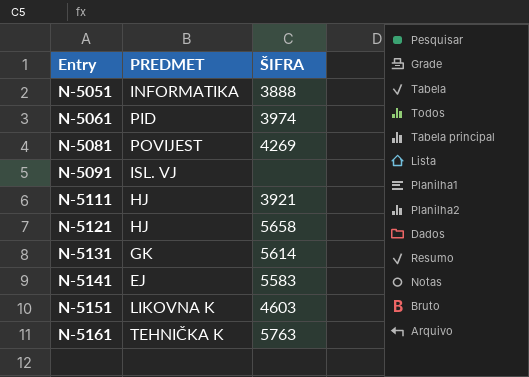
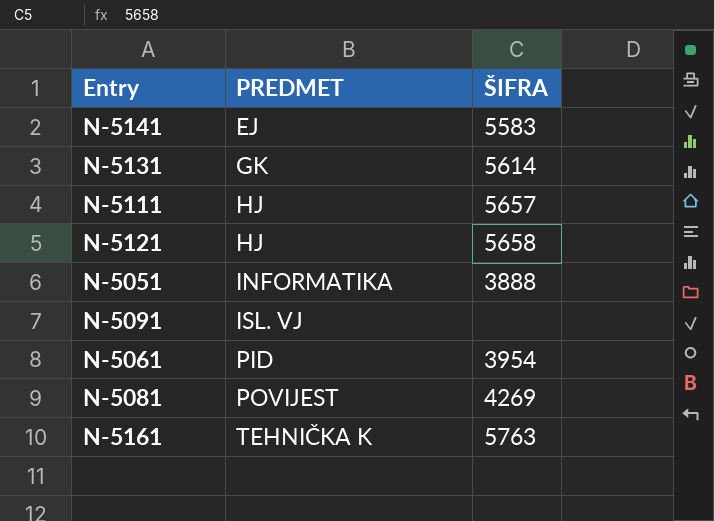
row order: Entry ascending -> PREDMET ascending
row N-5151: LIKOVNA K | 4603 -> none
N-5111 | ŠIFRA: 3921 -> 5657
N-5061 | ŠIFRA: 3974 -> 3954

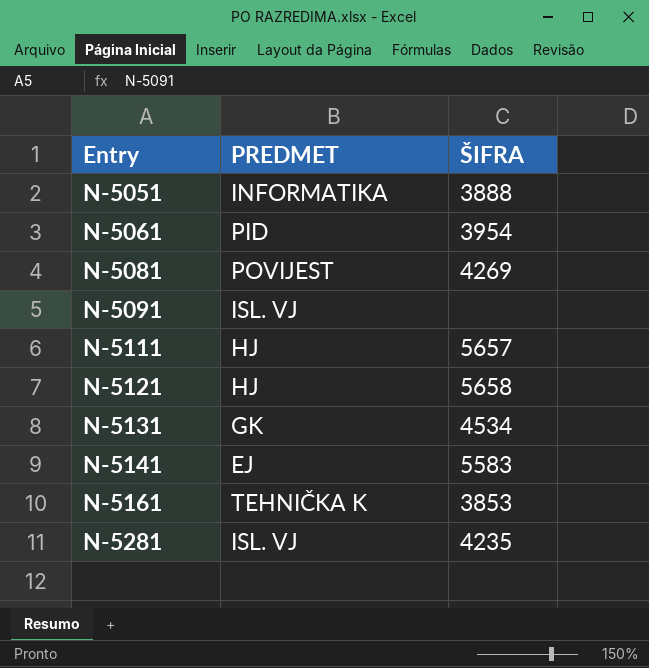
row order: PREDMET ascending -> Entry ascending
N-5131 | ŠIFRA: 5614 -> 4534
N-5161 | ŠIFRA: 5763 -> 3853
row N-5281: none -> ISL. VJ | 4235

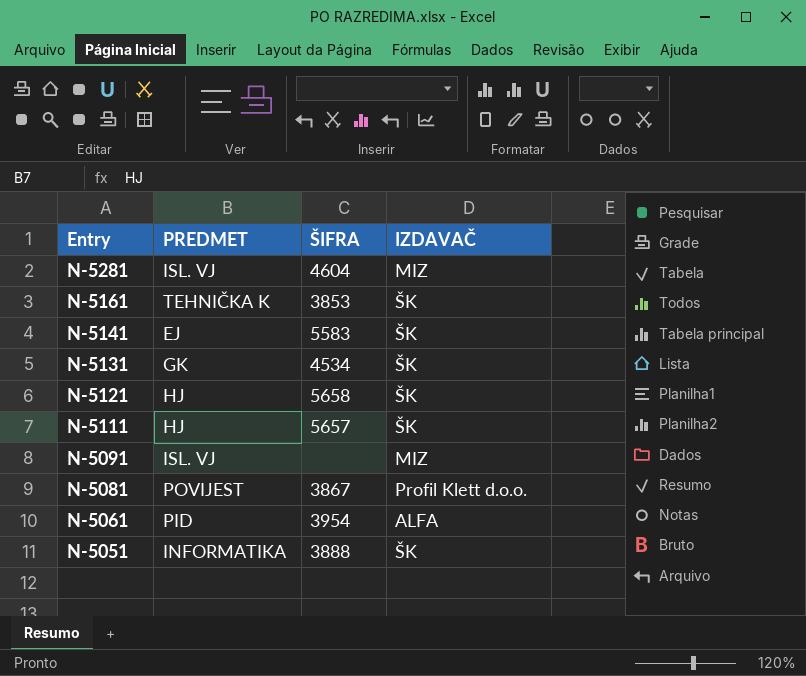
row order: Entry ascending -> Entry descending
column IZDAVAČ | position: none -> 4
N-5281 | ŠIFRA: 4235 -> 4604
N-5081 | ŠIFRA: 4269 -> 3867

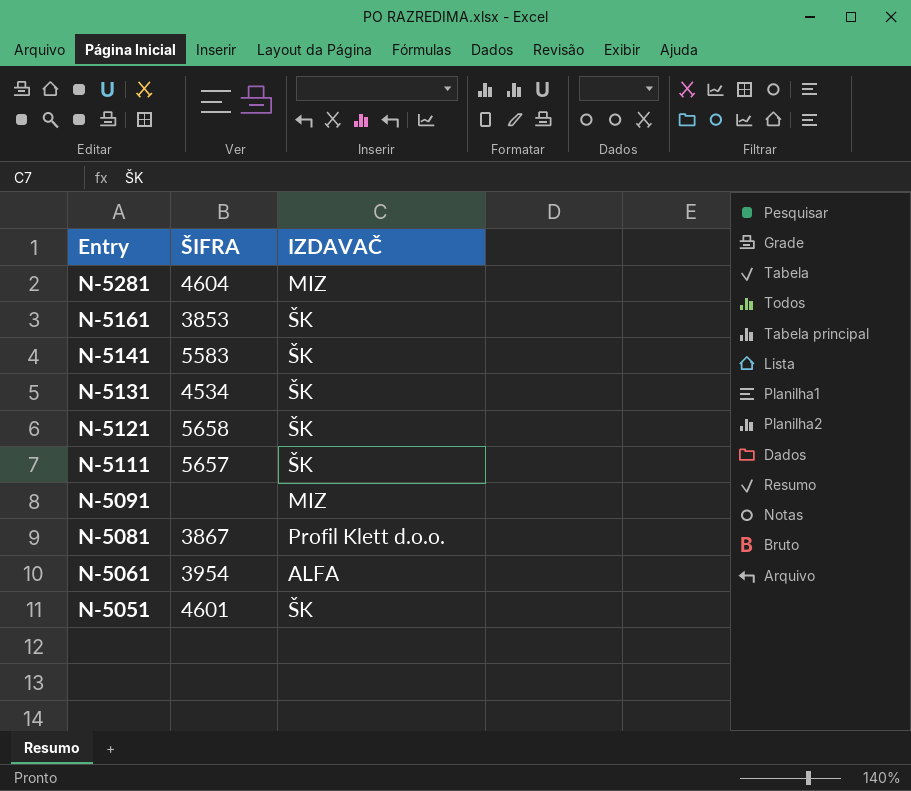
column PREDMET | position: 2 -> none
N-5051 | ŠIFRA: 3888 -> 4601

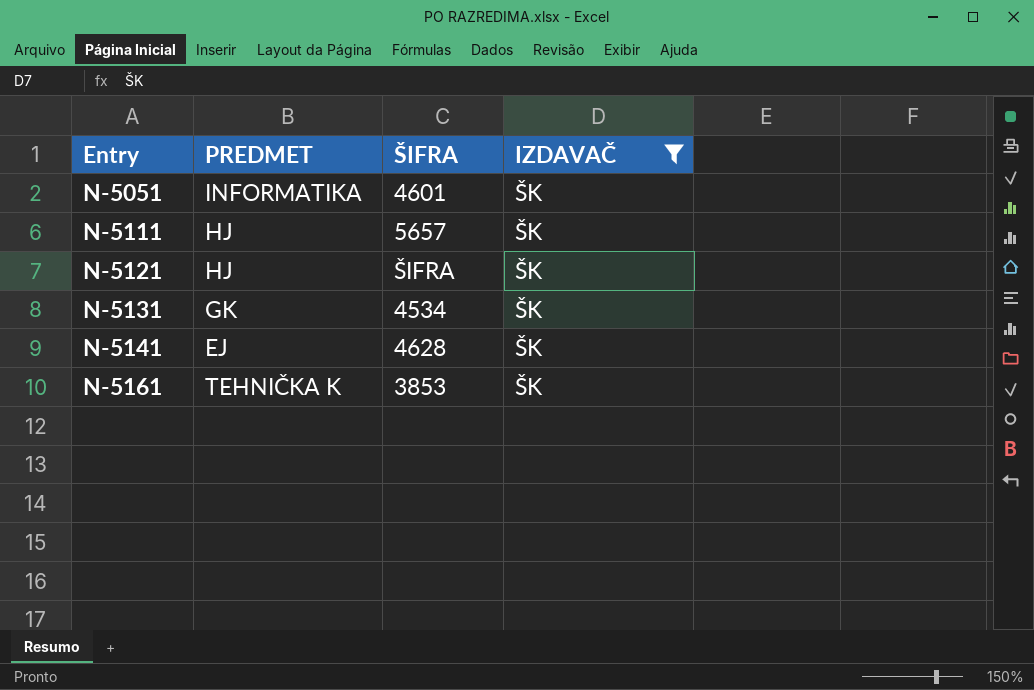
filter: none -> IZDAVAČ = ŠK
row order: Entry descending -> Entry ascending
column PREDMET | position: none -> 2
N-5121 | ŠIFRA: 5658 -> ŠIFRA
N-5141 | ŠIFRA: 5583 -> 4628

